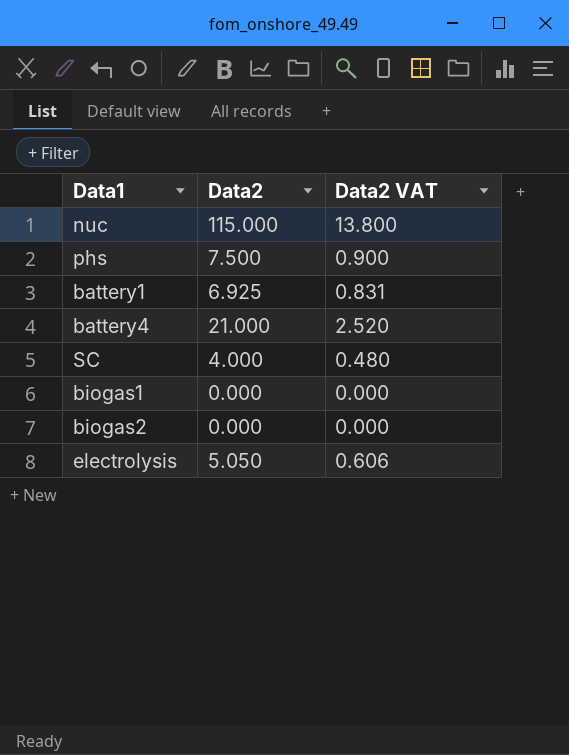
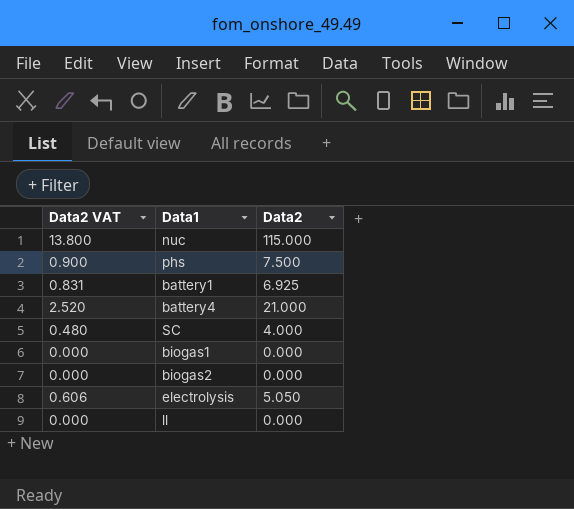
column Data2 VAT | position: 3 -> 1
row ll: none -> 0.000 | 0.000

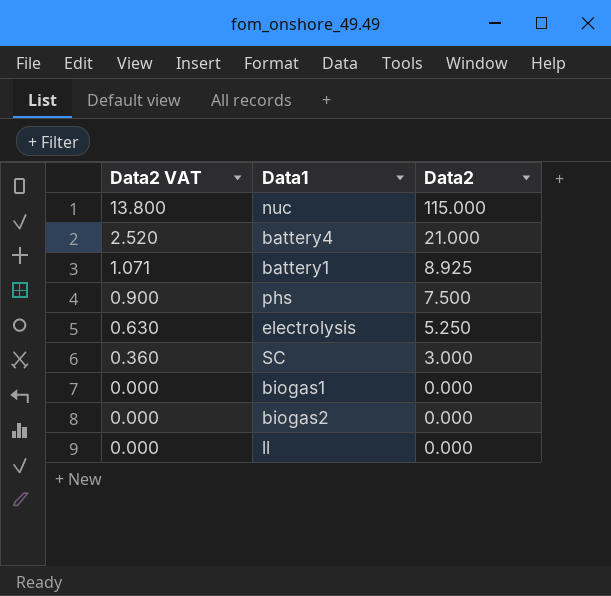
row order: none -> Data2 VAT descending
battery1 | Data2 VAT: 0.831 -> 1.071
battery1 | Data2: 6.925 -> 8.925
electrolysis | Data2 VAT: 0.606 -> 0.630
electrolysis | Data2: 5.050 -> 5.250
SC | Data2 VAT: 0.480 -> 0.360
SC | Data2: 4.000 -> 3.000

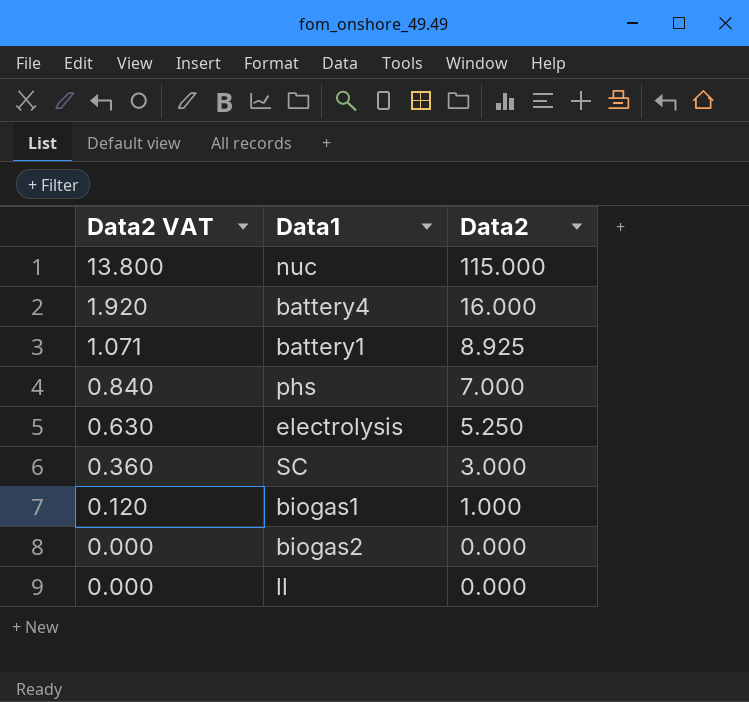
battery4 | Data2 VAT: 2.520 -> 1.920
battery4 | Data2: 21.000 -> 16.000
phs | Data2 VAT: 0.900 -> 0.840
phs | Data2: 7.500 -> 7.000
biogas1 | Data2 VAT: 0.000 -> 0.120
biogas1 | Data2: 0.000 -> 1.000

